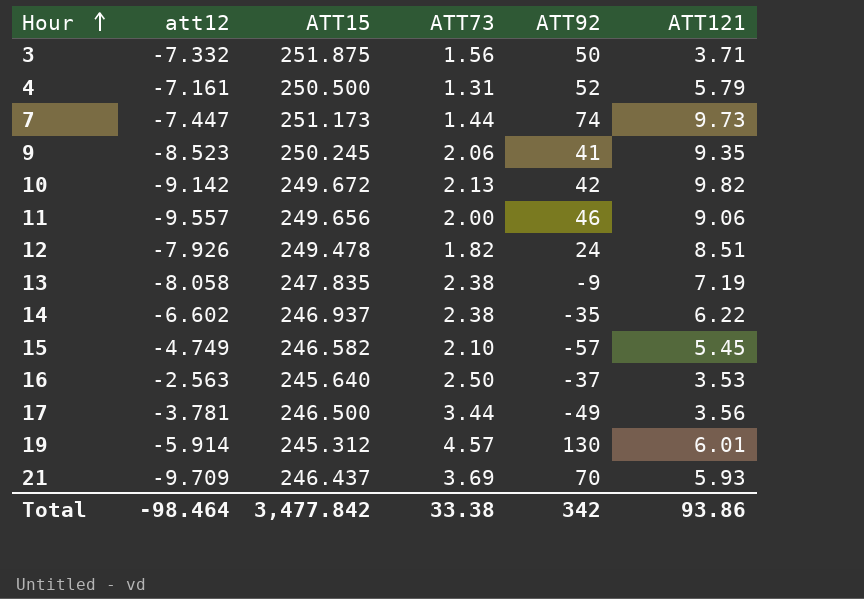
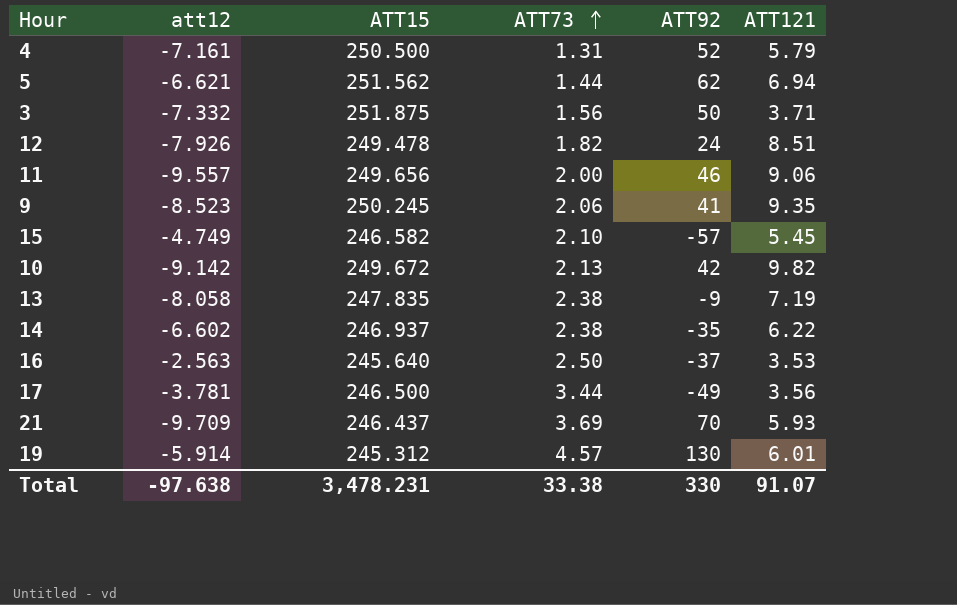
row order: Hour ascending -> ATT73 ascending
row 7: -7.447 | 251.173 | 1.44 | 74 | 9.73 -> none
row 5: none -> -6.621 | 251.562 | 1.44 | 62 | 6.94
Total | att12: -98.464 -> -97.638
Total | ATT15: 3,477.842 -> 3,478.231
Total | ATT92: 342 -> 330
Total | ATT121: 93.86 -> 91.07

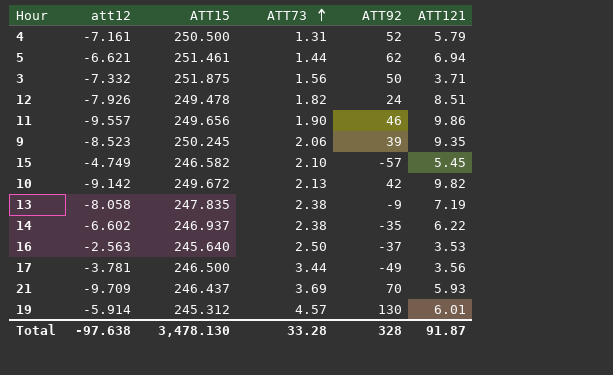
5 | ATT15: 251.562 -> 251.461
11 | ATT73: 2.00 -> 1.90
11 | ATT121: 9.06 -> 9.86
9 | ATT92: 41 -> 39
Total | ATT15: 3,478.231 -> 3,478.130
Total | ATT73: 33.38 -> 33.28
Total | ATT92: 330 -> 328
Total | ATT121: 91.07 -> 91.87

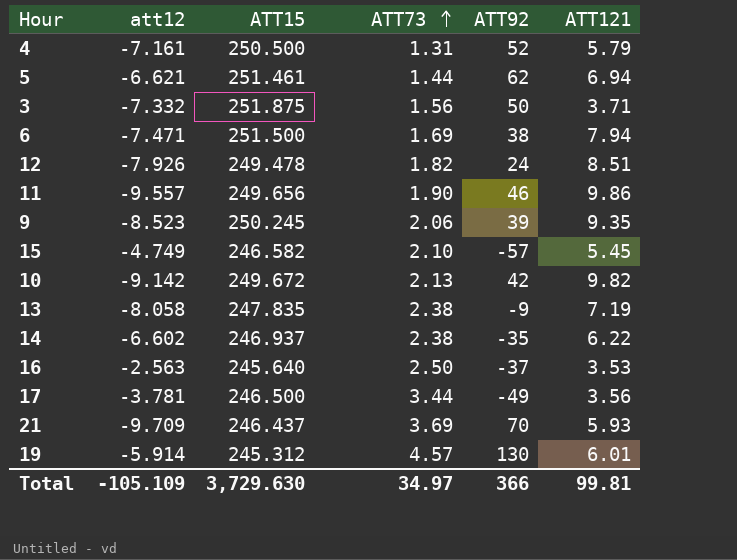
row 6: none -> -7.471 | 251.500 | 1.69 | 38 | 7.94
Total | att12: -97.638 -> -105.109
Total | ATT15: 3,478.130 -> 3,729.630
Total | ATT73: 33.28 -> 34.97
Total | ATT92: 328 -> 366
Total | ATT121: 91.87 -> 99.81

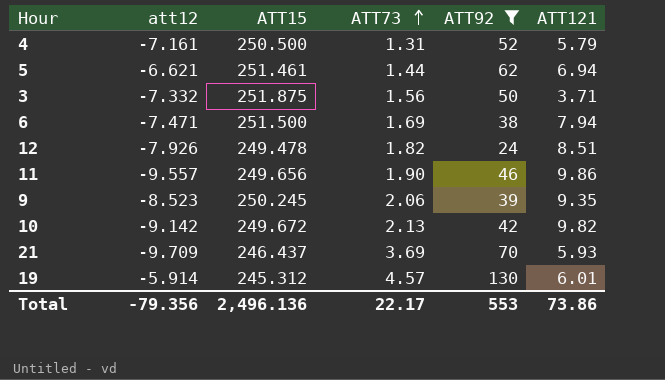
filter: none -> ATT92 >= 24
Total | att12: -105.109 -> -79.356
Total | ATT15: 3,729.630 -> 2,496.136
Total | ATT73: 34.97 -> 22.17
Total | ATT92: 366 -> 553
Total | ATT121: 99.81 -> 73.86

